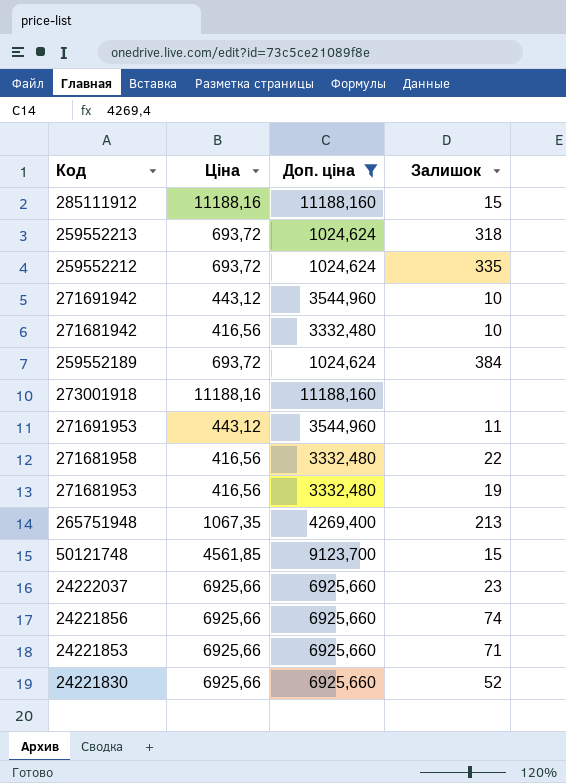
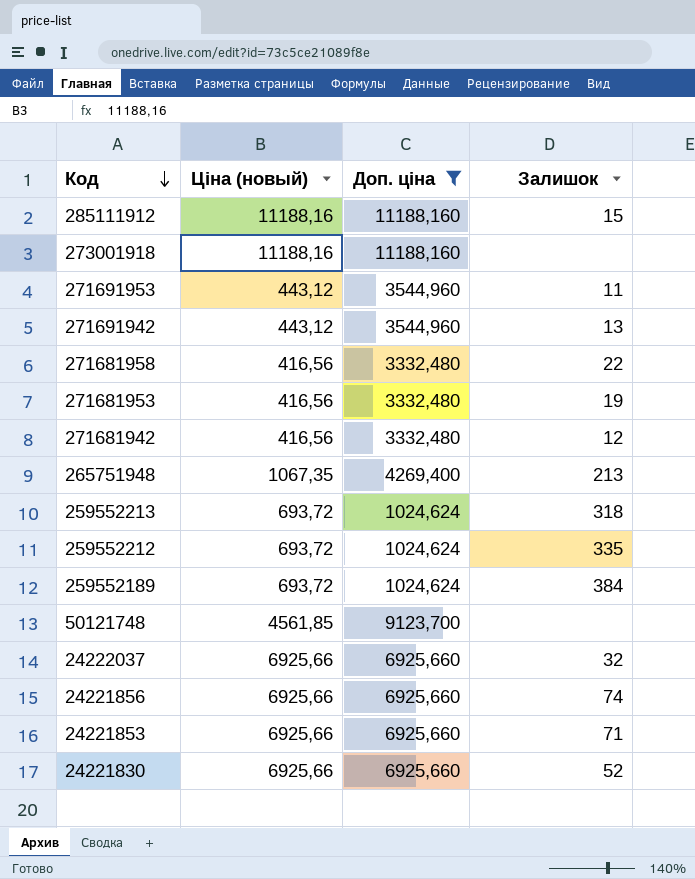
row order: none -> Код descending
column name: Ціна -> Ціна (новый)
271691942 | Залишок: 10 -> 13
271681942 | Залишок: 10 -> 12
50121748 | Залишок: 15 -> none
24222037 | Залишок: 23 -> 32

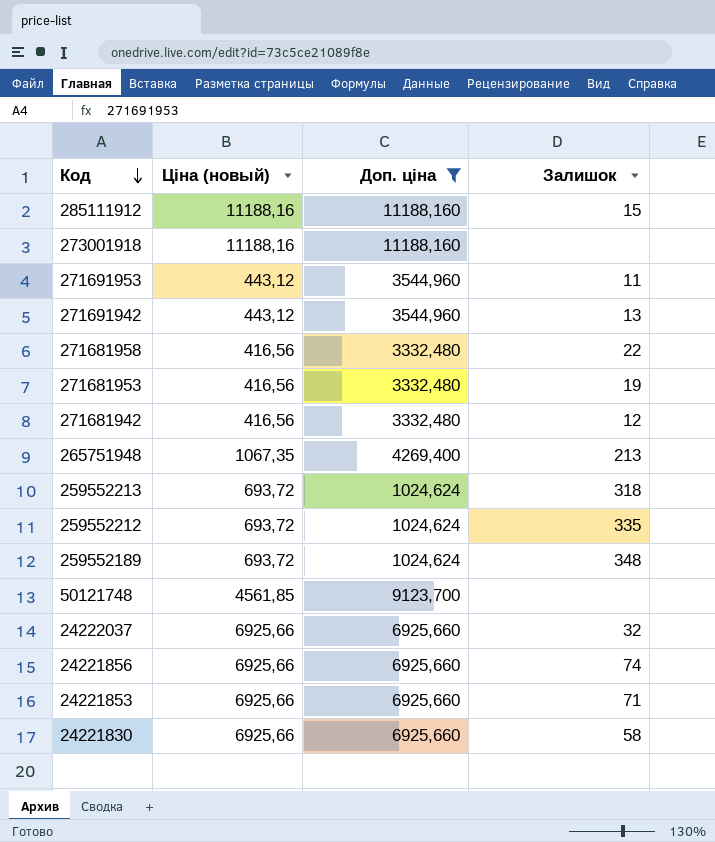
259552189 | Залишок: 384 -> 348
24221830 | Залишок: 52 -> 58

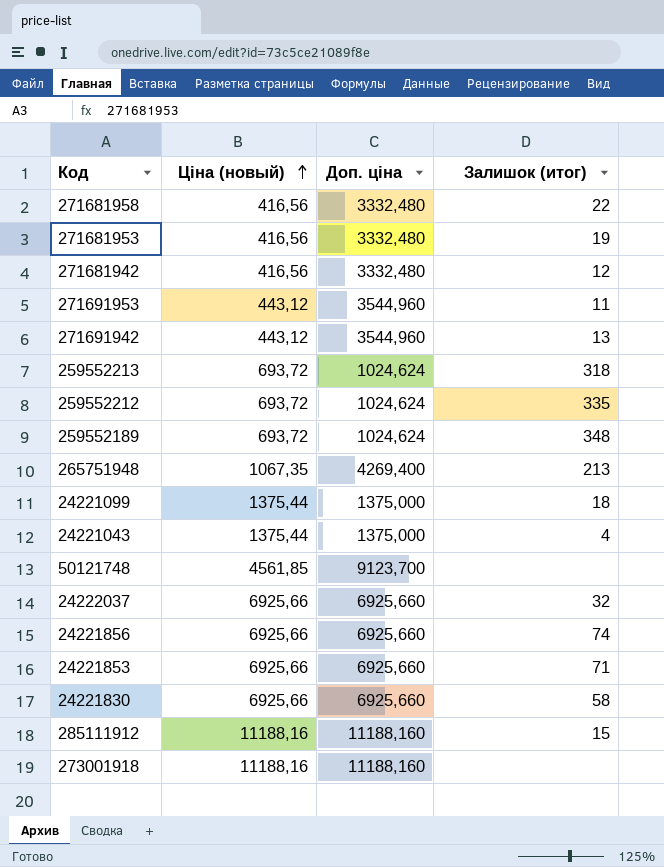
filter: Доп. ціна != 1375,000 -> none
row order: Код descending -> Ціна (новый) ascending
column name: Залишок -> Залишок (итог)

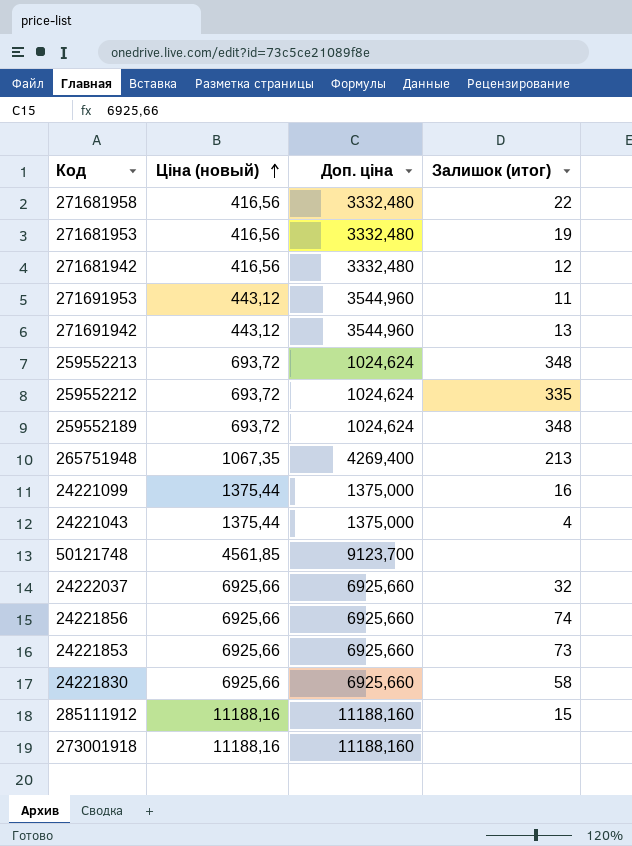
259552213 | Залишок (итог): 318 -> 348
24221099 | Залишок (итог): 18 -> 16
24221853 | Залишок (итог): 71 -> 73

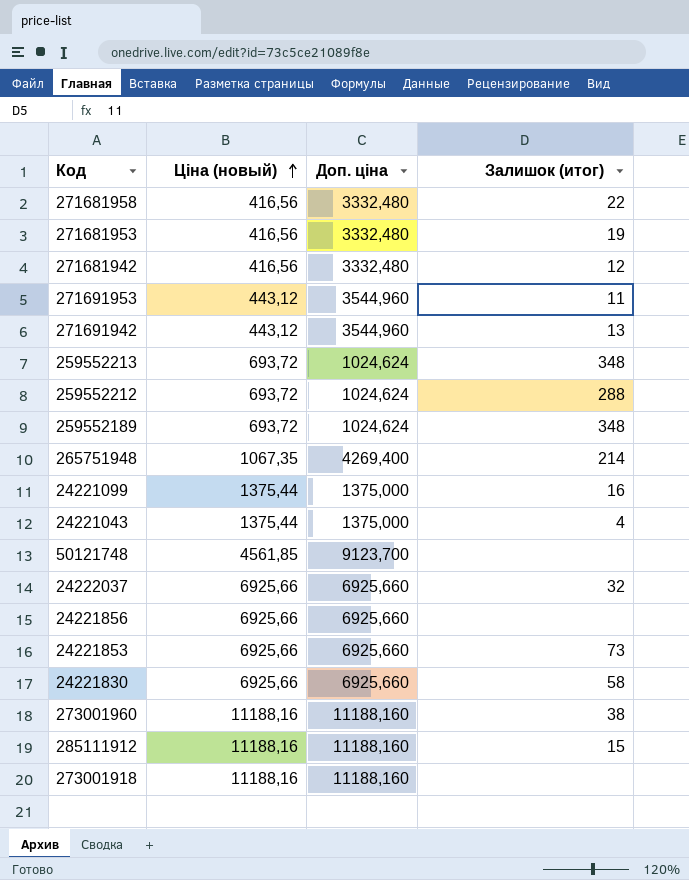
259552212 | Залишок (итог): 335 -> 288
265751948 | Залишок (итог): 213 -> 214
24221856 | Залишок (итог): 74 -> none
row 273001960: none -> 11188,16 | 11188,160 | 38

